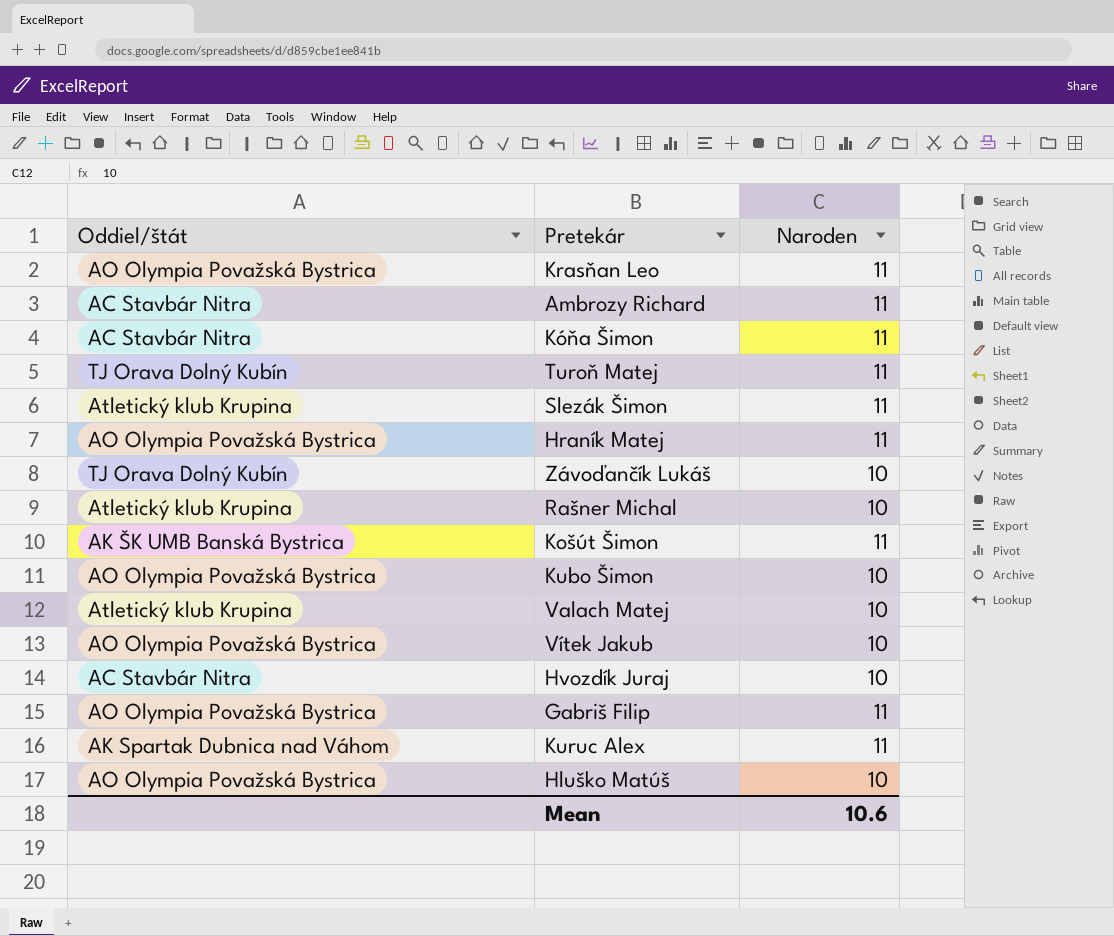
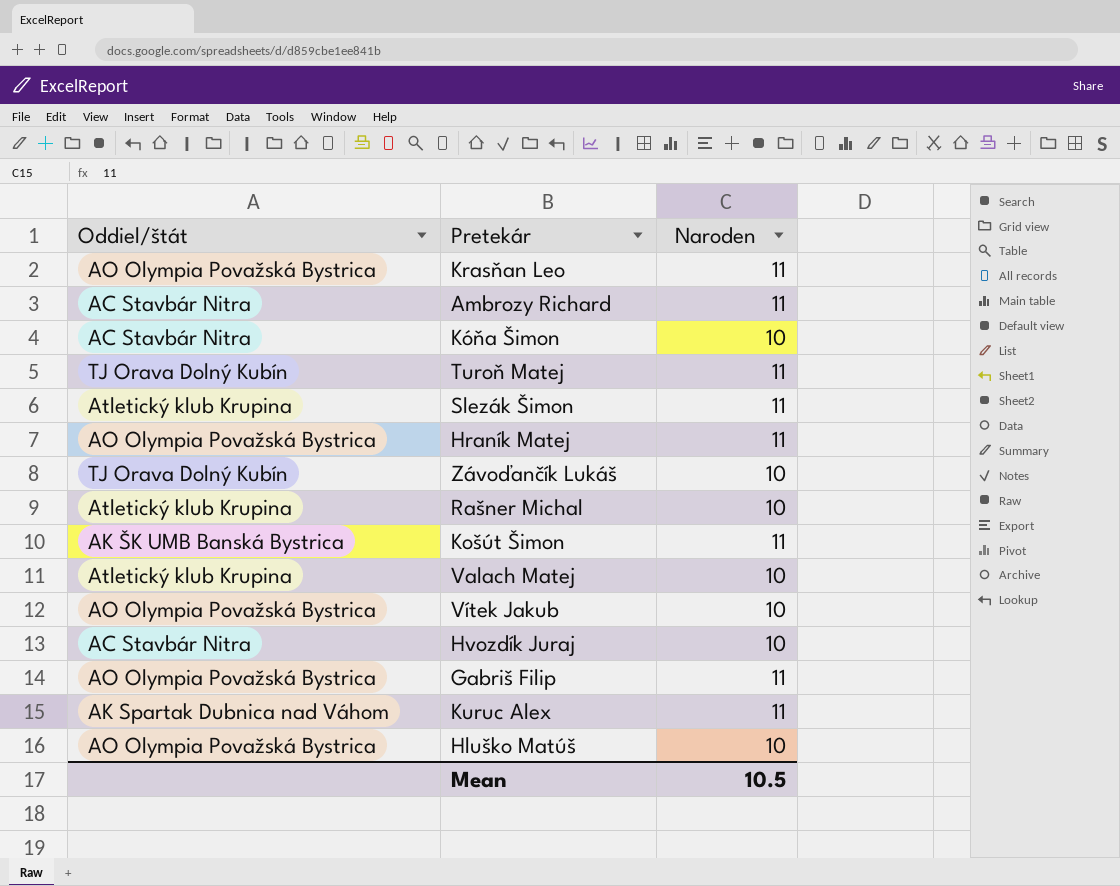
row Kubo Šimon: AO Olympia Považská Bystrica | 10 -> none
Kóňa Šimon | Naroden: 11 -> 10
Mean | Naroden: 10.6 -> 10.5

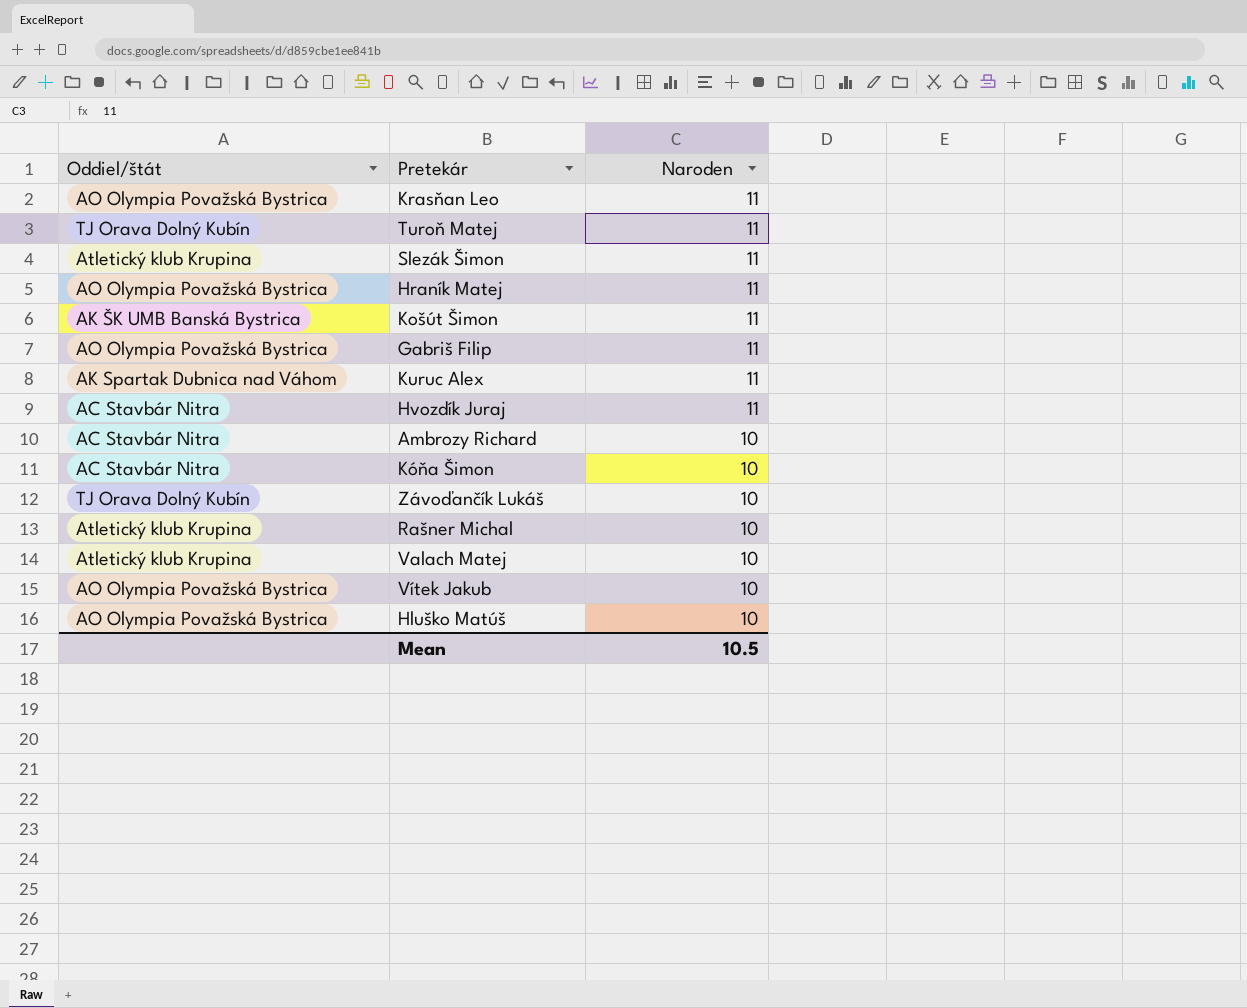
row order: none -> Naroden descending
Hvozdík Juraj | Naroden: 10 -> 11
Ambrozy Richard | Naroden: 11 -> 10

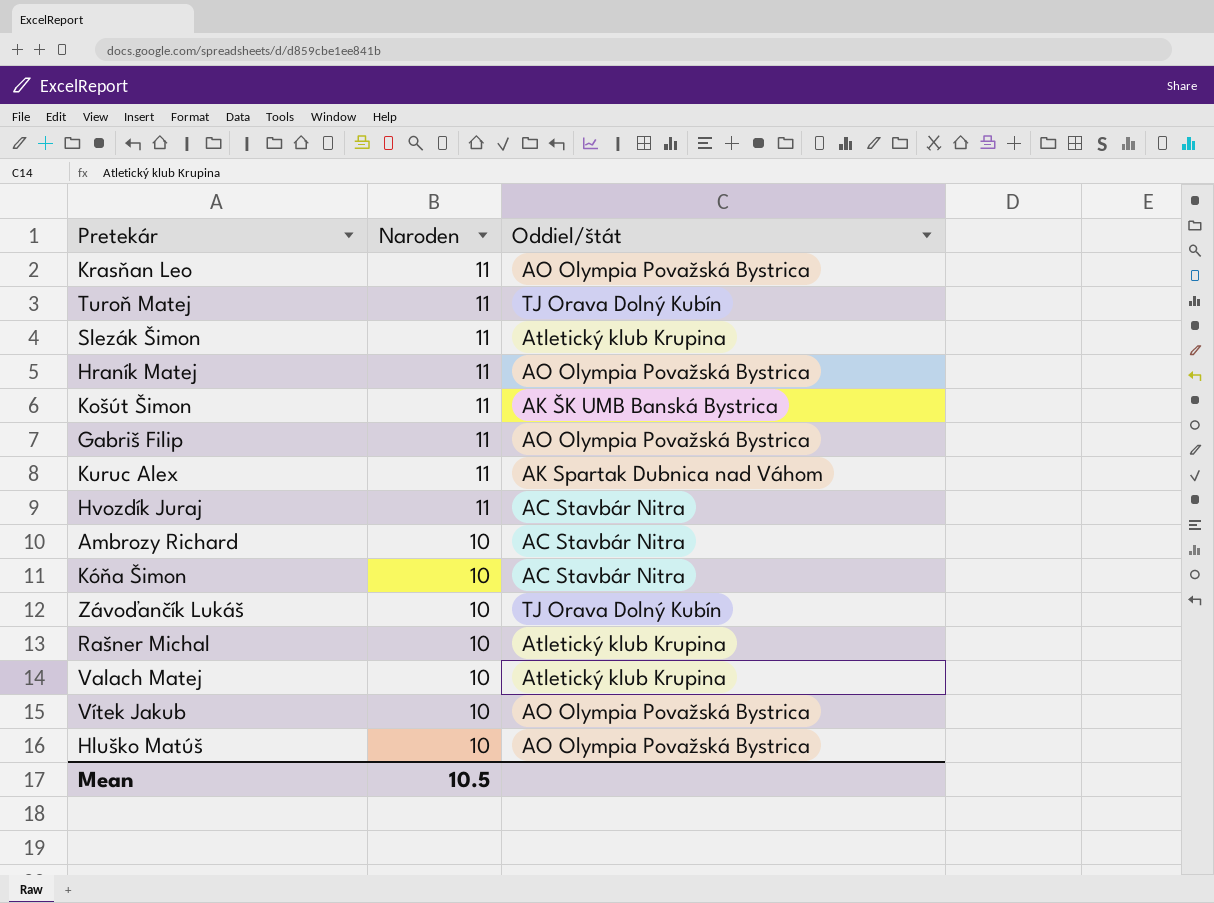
column Oddiel/štát | position: 1 -> 3

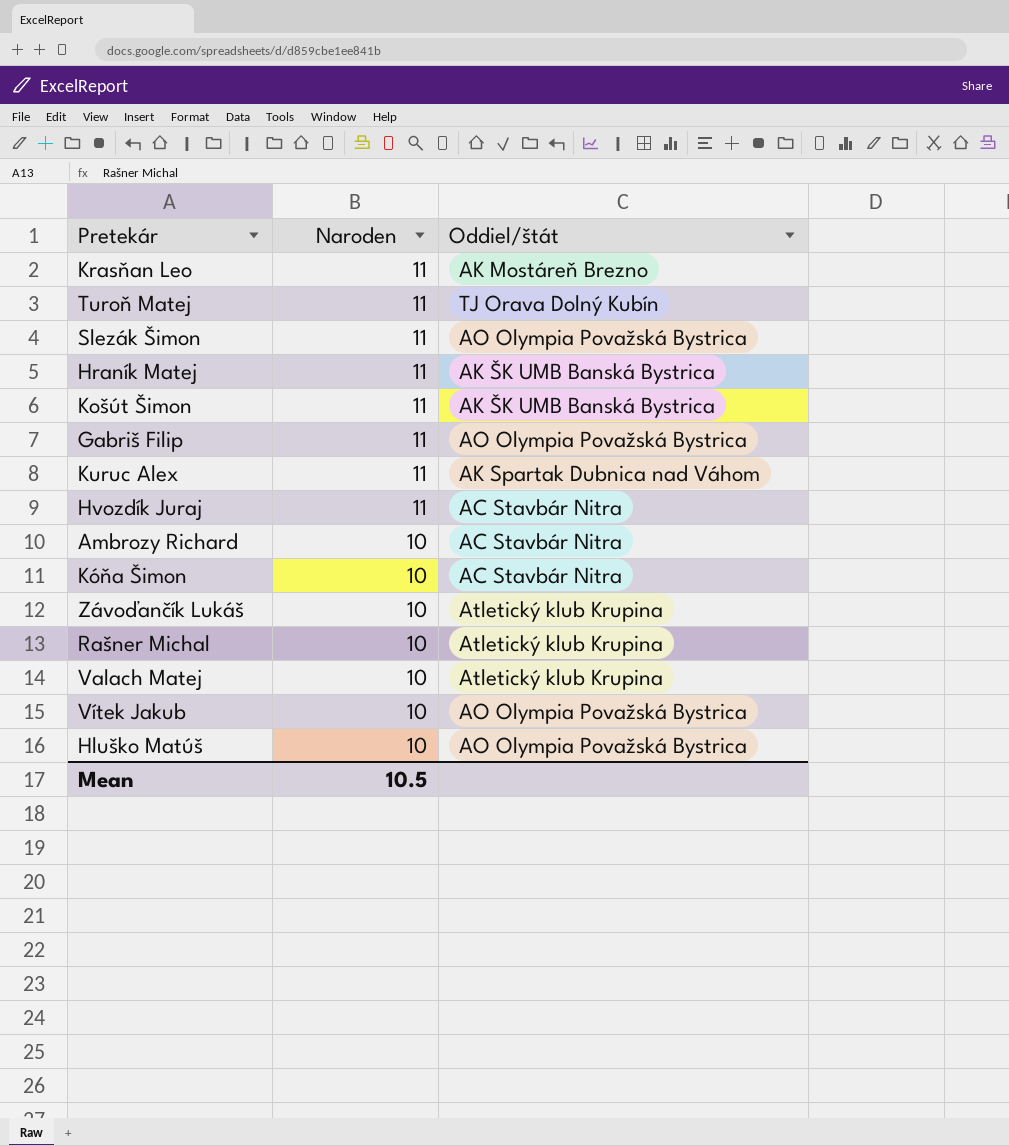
Krasňan Leo | Oddiel/štát: AO Olympia Považská Bystrica -> AK Mostáreň Brezno
Slezák Šimon | Oddiel/štát: Atletický klub Krupina -> AO Olympia Považská Bystrica
Hraník Matej | Oddiel/štát: AO Olympia Považská Bystrica -> AK ŠK UMB Banská Bystrica
Závoďančík Lukáš | Oddiel/štát: TJ Orava Dolný Kubín -> Atletický klub Krupina

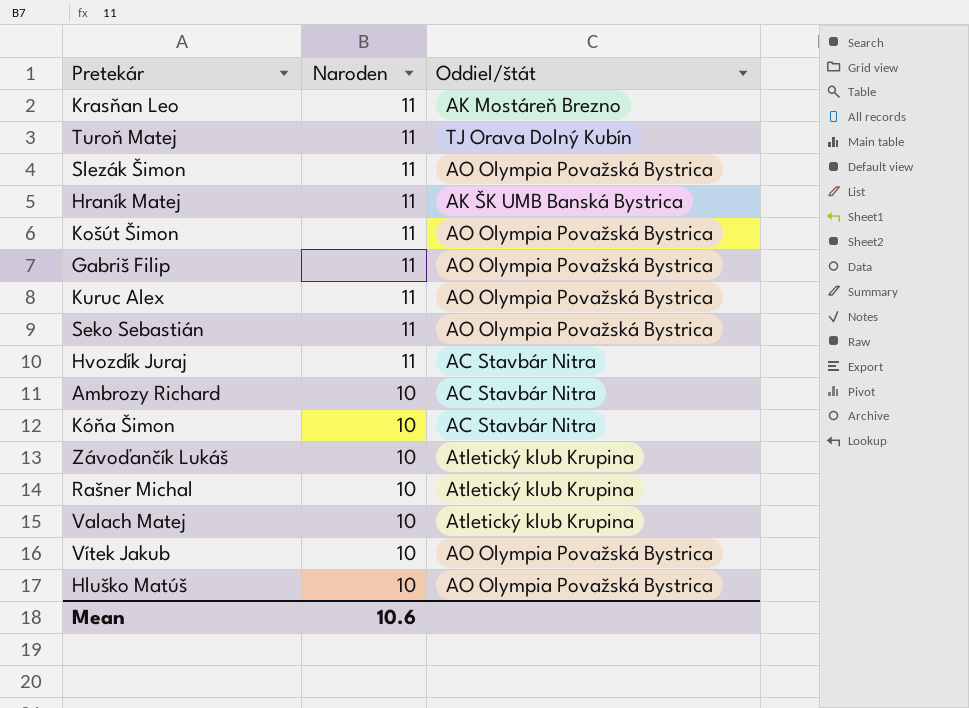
Košút Šimon | Oddiel/štát: AK ŠK UMB Banská Bystrica -> AO Olympia Považská Bystrica
Kuruc Alex | Oddiel/štát: AK Spartak Dubnica nad Váhom -> AO Olympia Považská Bystrica
row Seko Sebastián: none -> 11 | AO Olympia Považská Bystrica
Mean | Naroden: 10.5 -> 10.6

